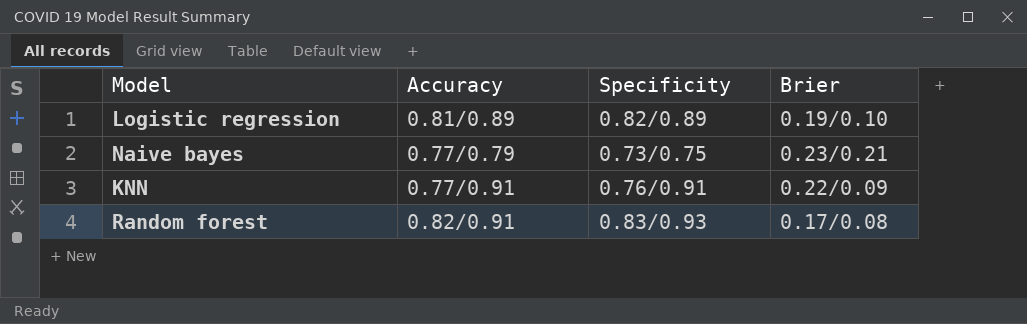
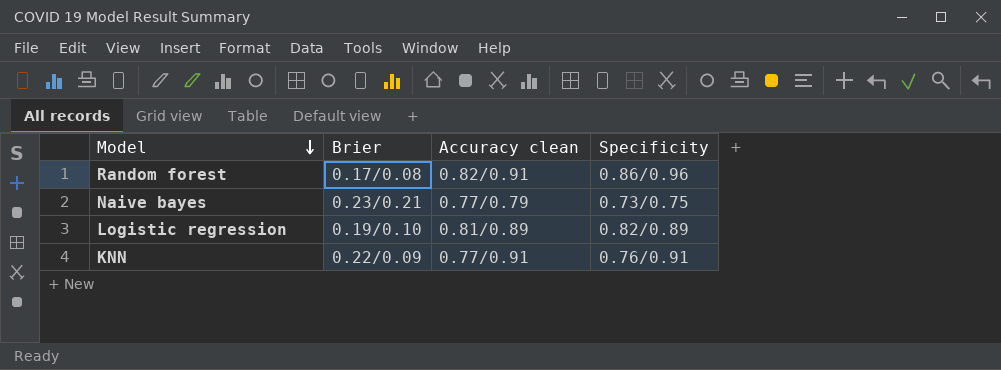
row order: none -> Model descending
column Brier | position: 4 -> 2
column name: Accuracy -> Accuracy clean
Random forest | Specificity: 0.83/0.93 -> 0.86/0.96

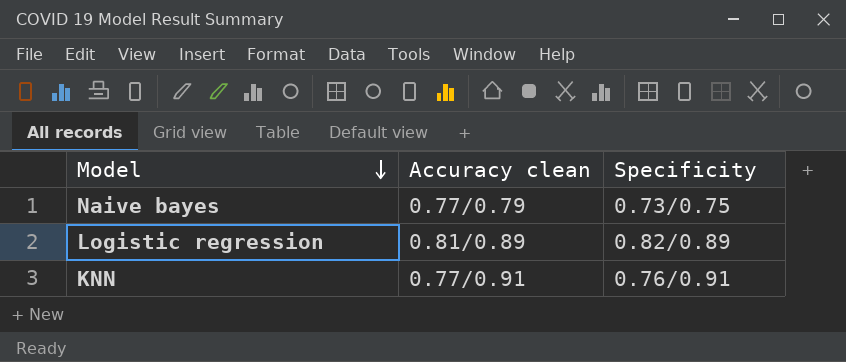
column Brier | position: 2 -> none
row Random forest: 0.17/0.08 | 0.82/0.91 | 0.86/0.96 -> none

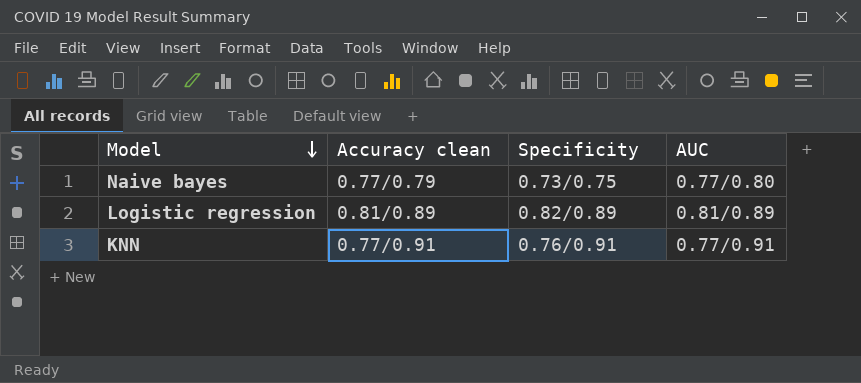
column AUC | position: none -> 4

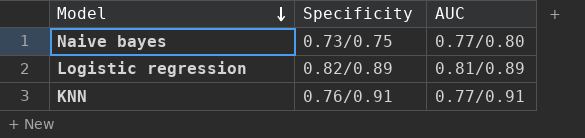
column Accuracy clean | position: 2 -> none

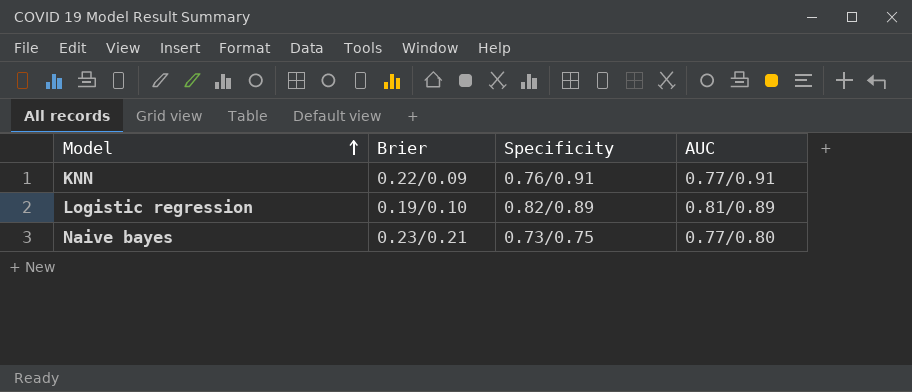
row order: Model descending -> Model ascending
column Brier | position: none -> 2

